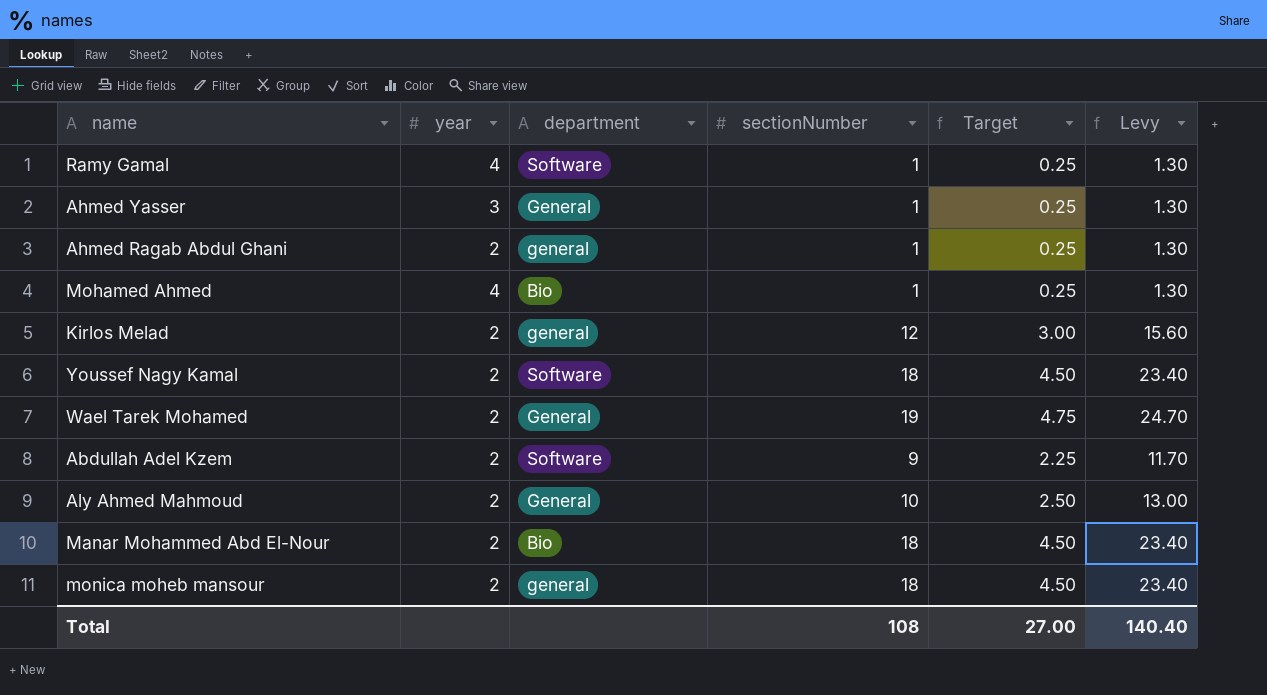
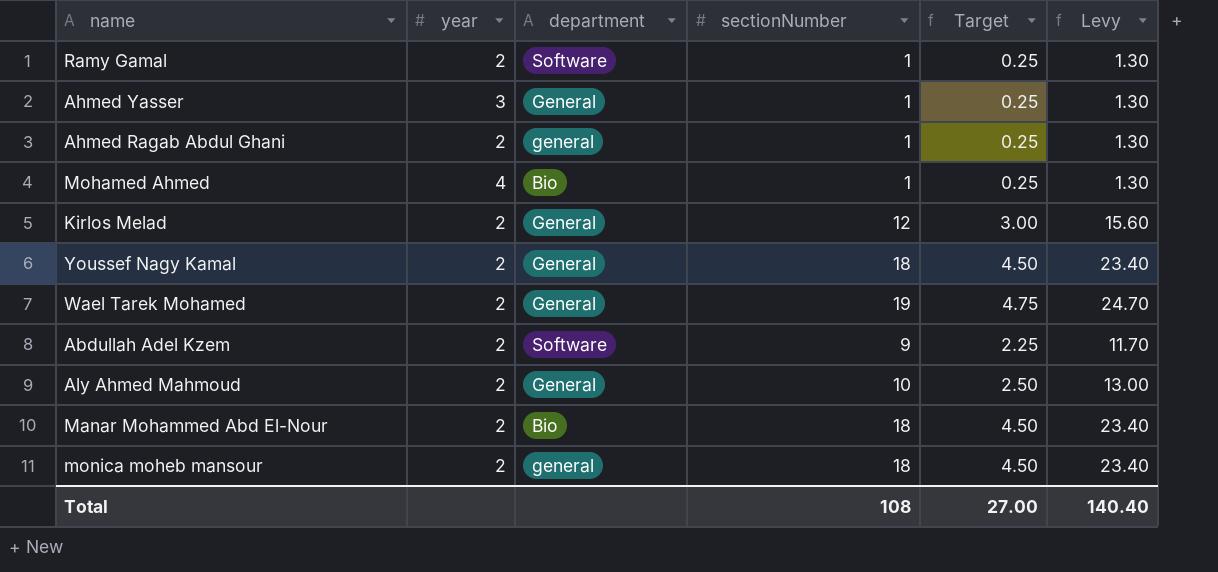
Ramy Gamal | year: 4 -> 2
Kirlos Melad | department: general -> General
Youssef Nagy Kamal | department: Software -> General

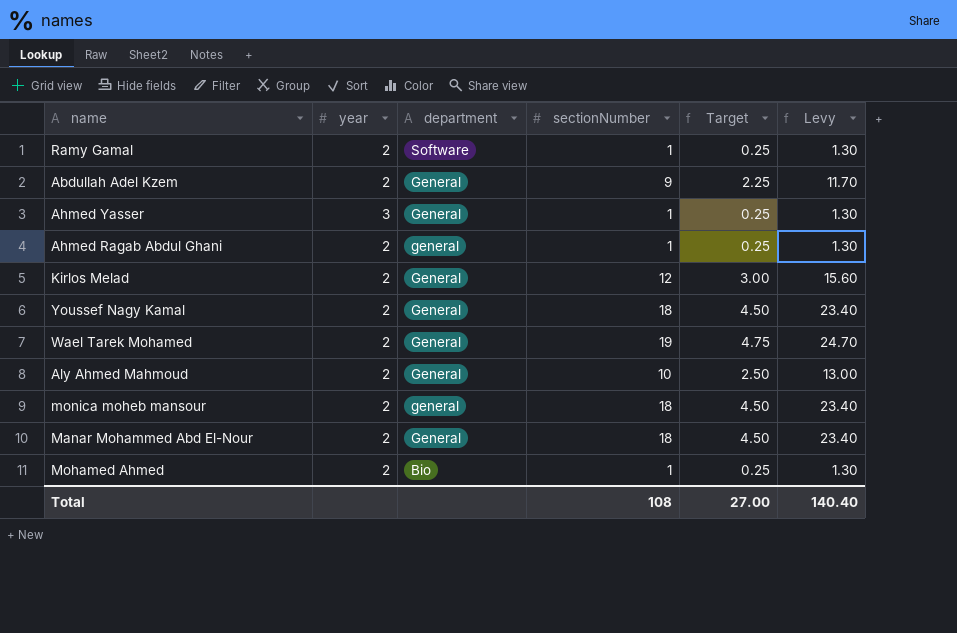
row order: none -> department descending
Abdullah Adel Kzem | department: Software -> General
Manar Mohammed Abd El-Nour | department: Bio -> General
Mohamed Ahmed | year: 4 -> 2

